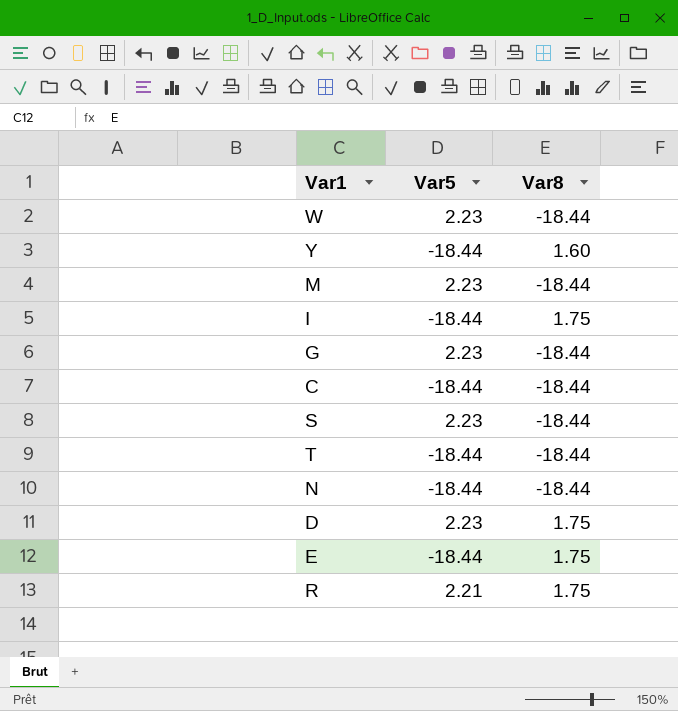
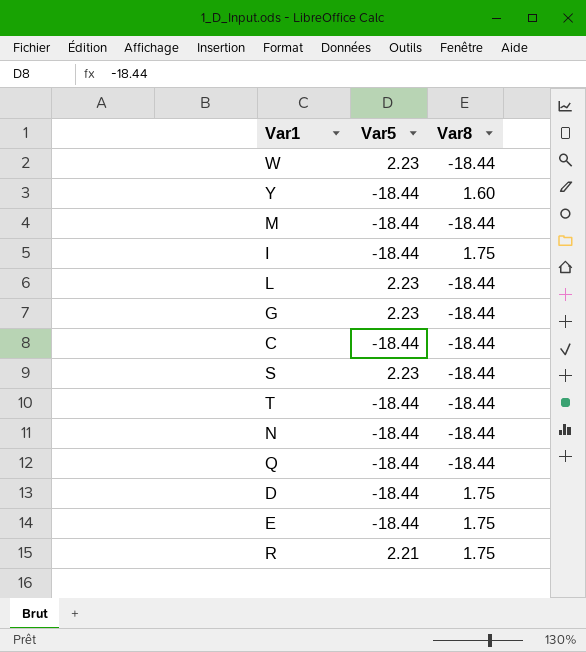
M | Var5: 2.23 -> -18.44
row L: none -> 2.23 | -18.44
row Q: none -> -18.44 | -18.44
D | Var5: 2.23 -> -18.44

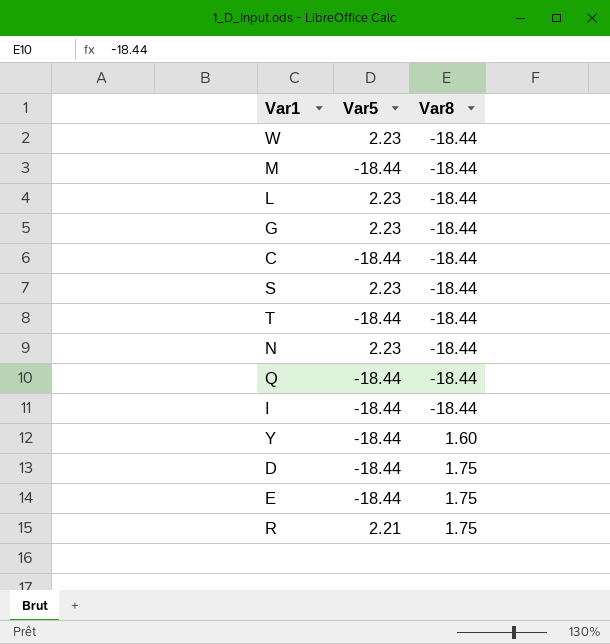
row order: none -> Var8 ascending
N | Var5: -18.44 -> 2.23
I | Var8: 1.75 -> -18.44

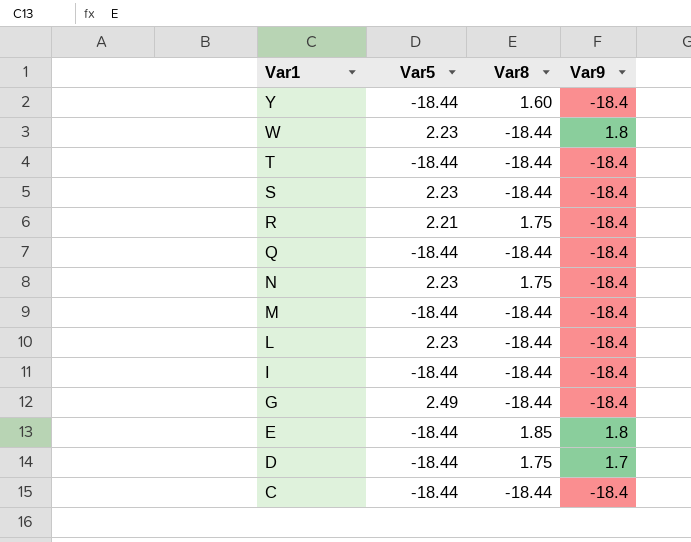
row order: Var8 ascending -> Var1 descending
column Var9 | position: none -> 4
N | Var8: -18.44 -> 1.75
G | Var5: 2.23 -> 2.49
E | Var8: 1.75 -> 1.85

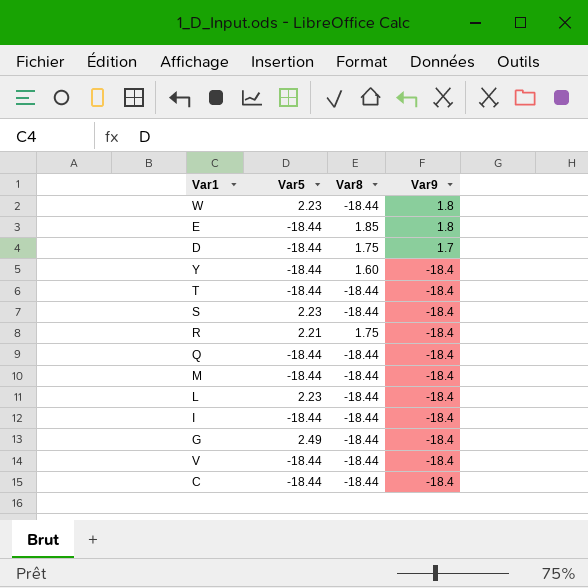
row order: Var1 descending -> Var9 descending
row N: 2.23 | 1.75 | -18.4 -> none
row V: none -> -18.44 | -18.44 | -18.4

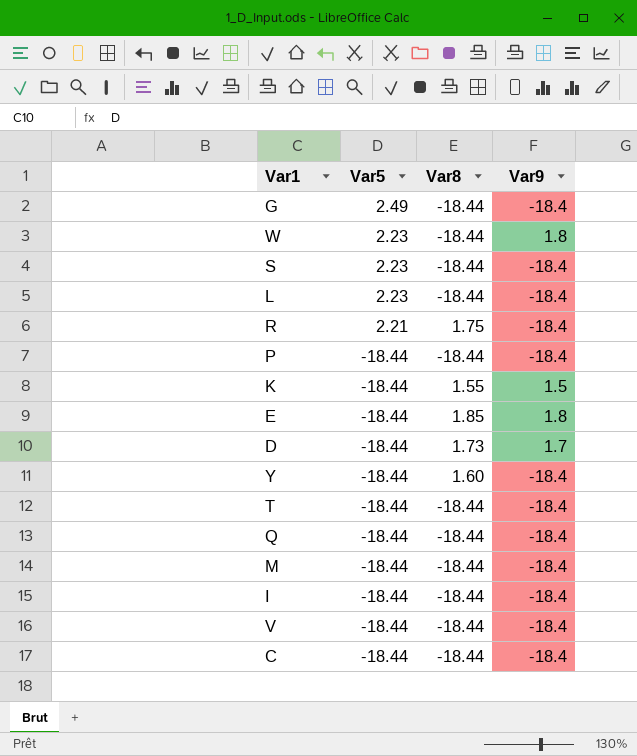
row order: Var9 descending -> Var5 descending
row P: none -> -18.44 | -18.44 | -18.4
row K: none -> -18.44 | 1.55 | 1.5
D | Var8: 1.75 -> 1.73

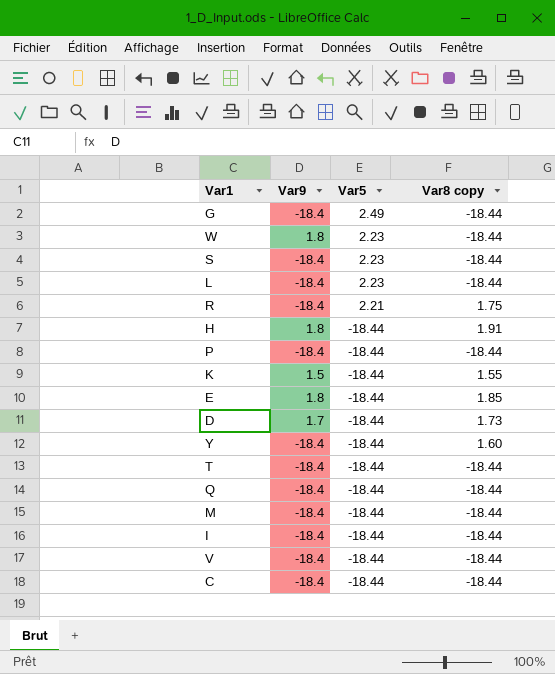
column Var9 | position: 4 -> 2
column name: Var8 -> Var8 copy
row H: none -> 1.8 | -18.44 | 1.91

